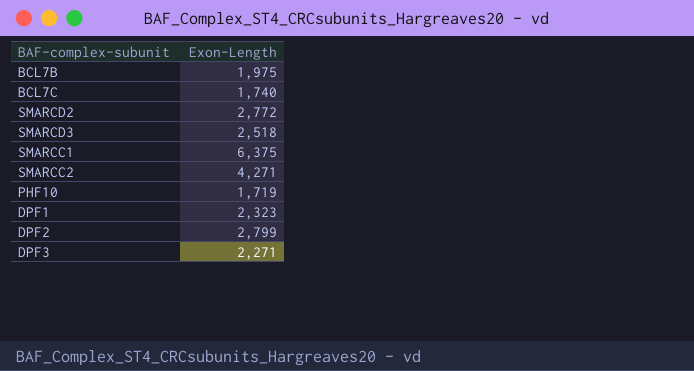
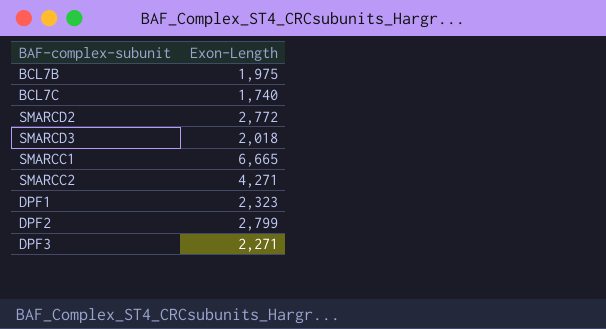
row PHF10: 1,719 -> none
SMARCD3 | Exon-Length: 2,518 -> 2,018
SMARCC1 | Exon-Length: 6,375 -> 6,665

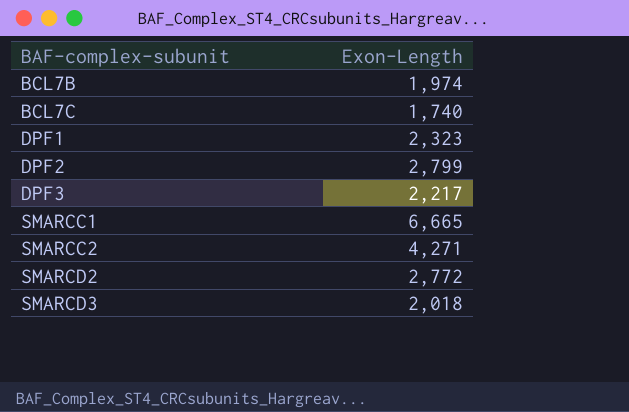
row order: none -> BAF-complex-subunit ascending
BCL7B | Exon-Length: 1,975 -> 1,974
DPF3 | Exon-Length: 2,271 -> 2,217

